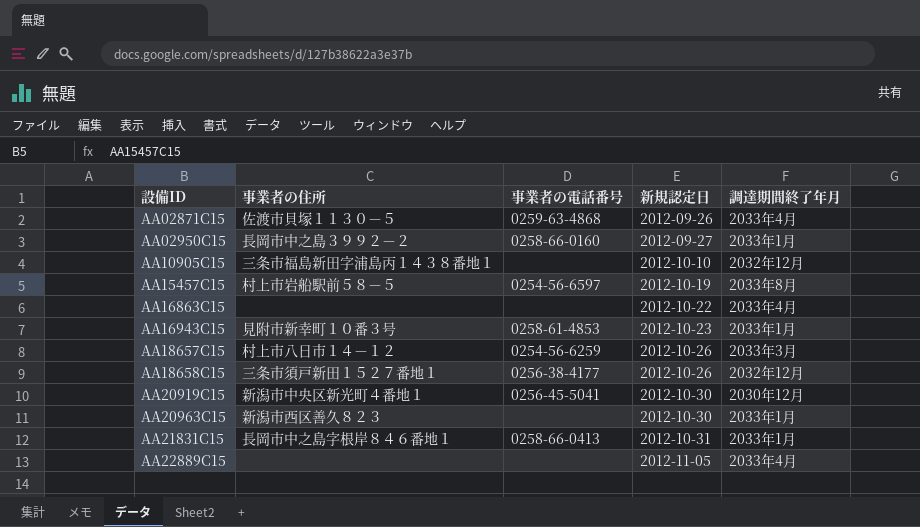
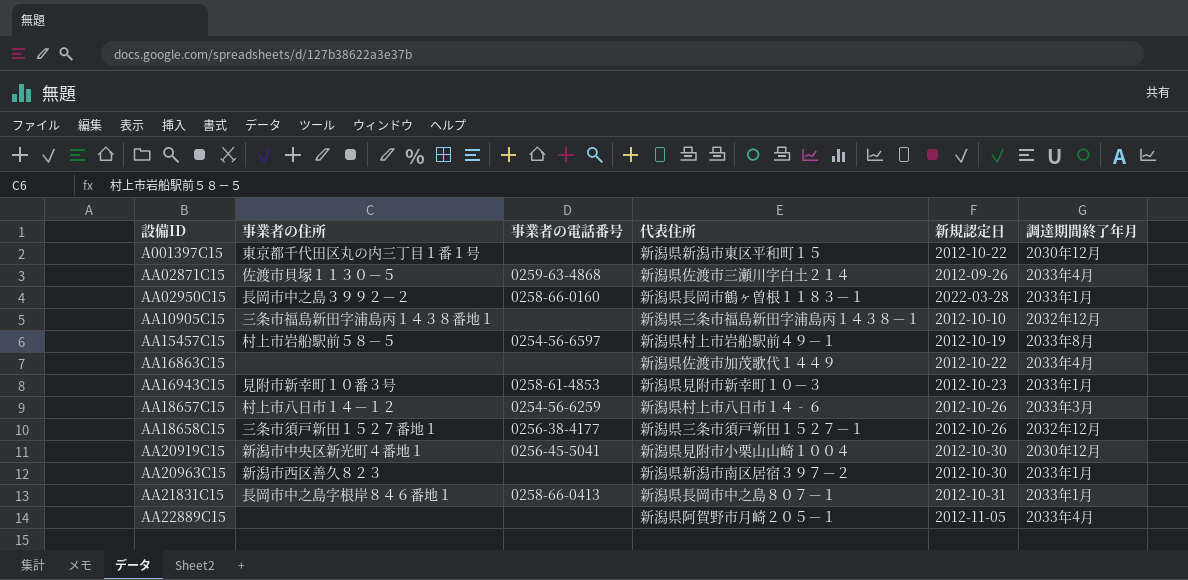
column 代表住所 | position: none -> 4
row A001397C15: none -> 東京都千代田区丸の内三丁目１番１号 | none | 新潟県新潟市東区平和町１５ | 2012-10-22 | 2030年12月
AA02950C15 | 新規認定日: 2012-09-27 -> 2022-03-28

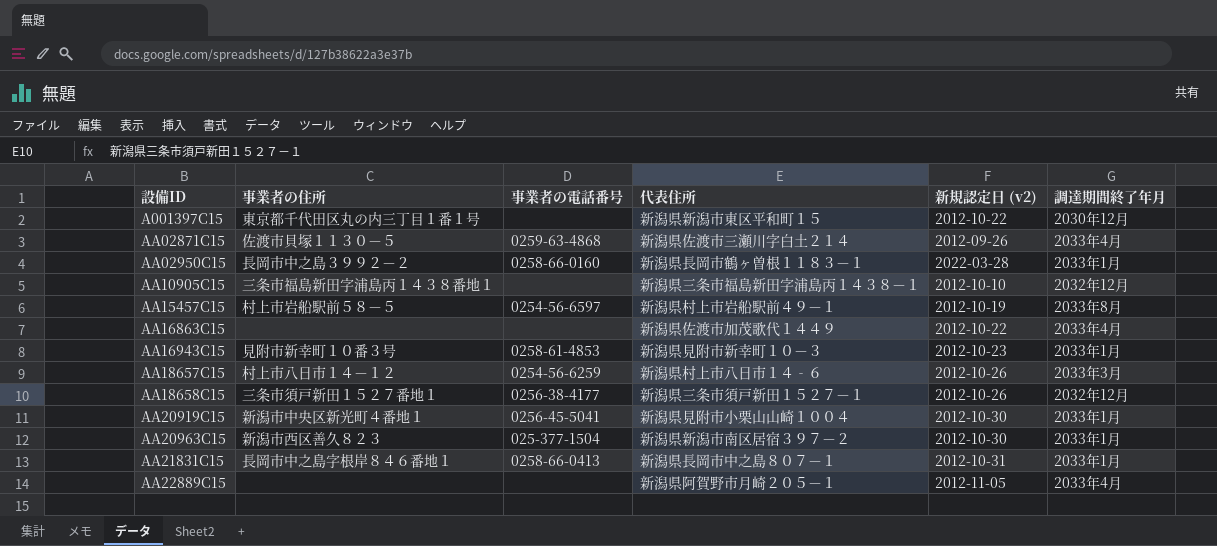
column name: 新規認定日 -> 新規認定日 (v2)
AA20919C15 | 調達期間終了年月: 2030年12月 -> 2033年1月
AA20963C15 | 事業者の電話番号: none -> 025-377-1504

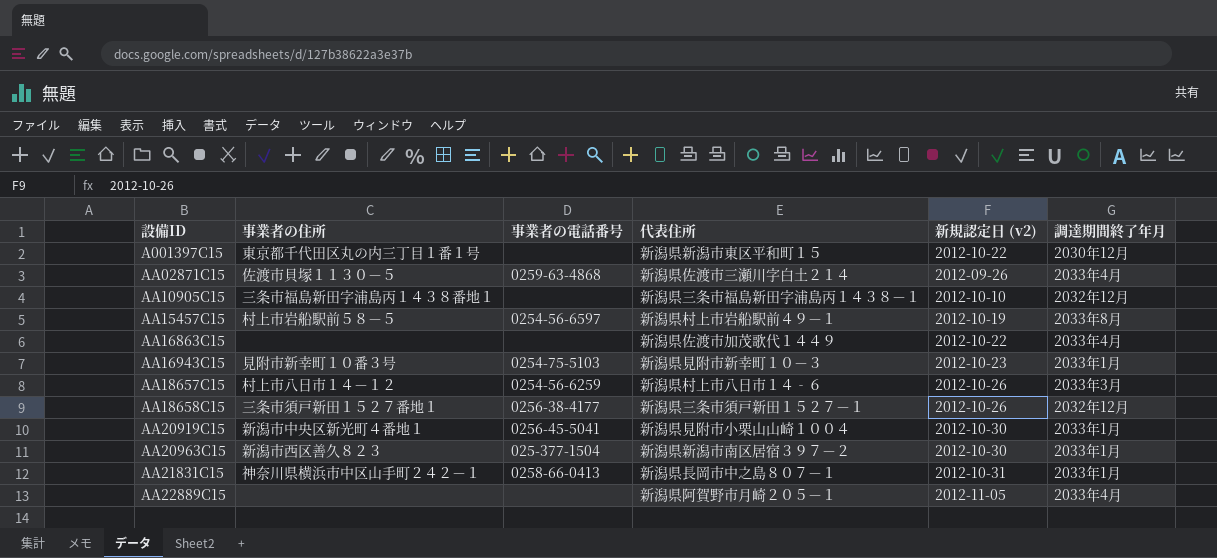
row AA02950C15: 長岡市中之島３９９２－２ | 0258-66-0160 | 新潟県長岡市鶴ヶ曽根１１８３－１ | 2022-03-28 | 2033年1月 -> none
AA16943C15 | 事業者の電話番号: 0258-61-4853 -> 0254-75-5103
AA21831C15 | 事業者の住所: 長岡市中之島字根岸８４６番地１ -> 神奈川県横浜市中区山手町２４２－１

